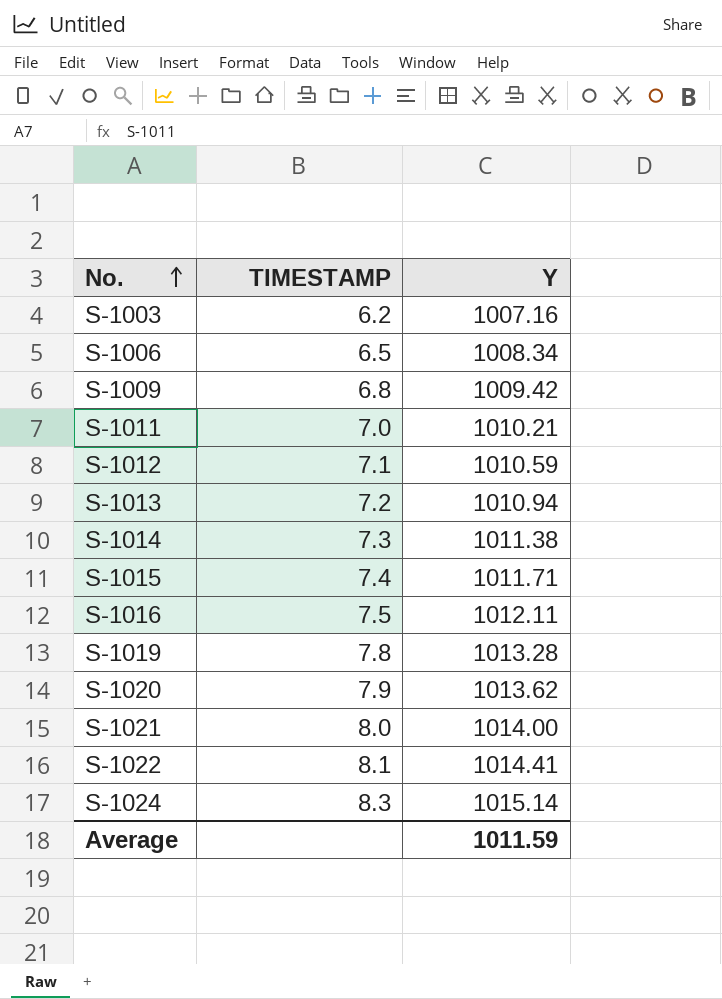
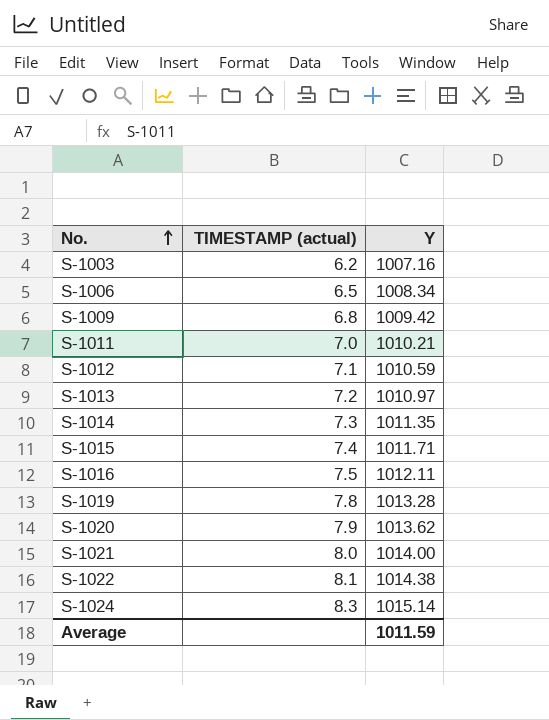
column name: TIMESTAMP -> TIMESTAMP (actual)
S-1013 | Y: 1010.94 -> 1010.97
S-1014 | Y: 1011.38 -> 1011.35
S-1022 | Y: 1014.41 -> 1014.38

